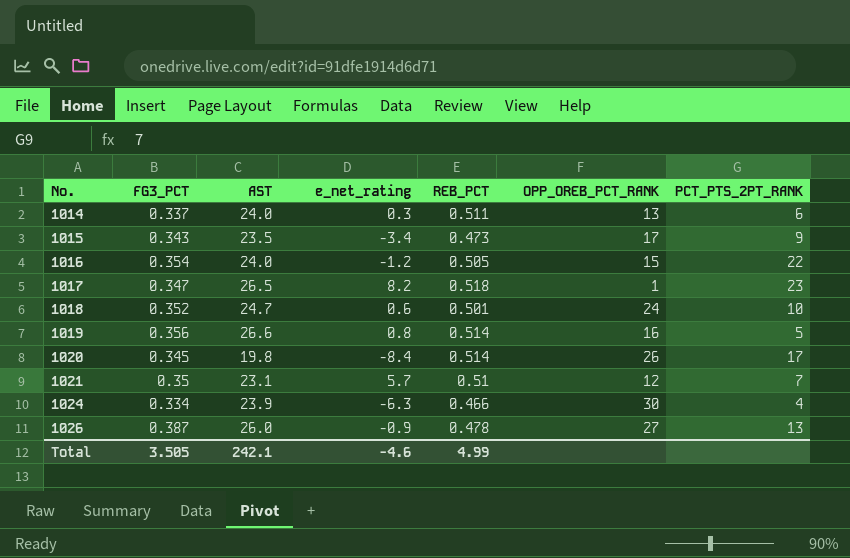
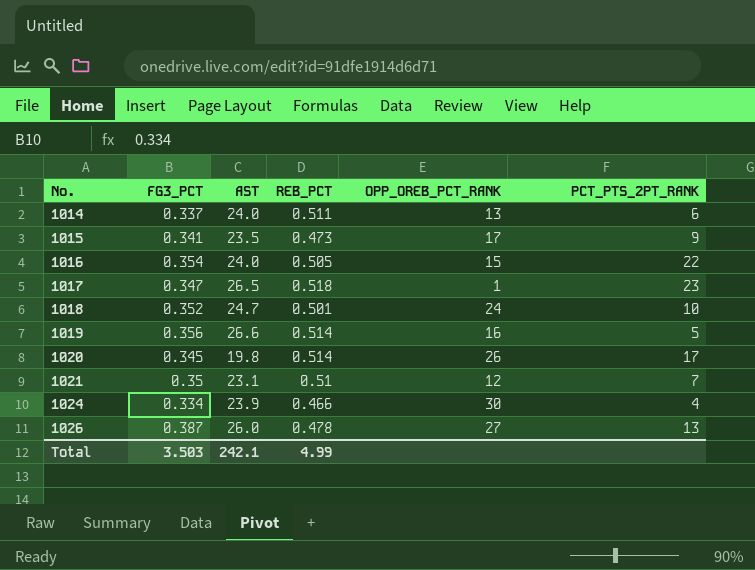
column e_net_rating | position: 4 -> none
1015 | FG3_PCT: 0.343 -> 0.341
Total | FG3_PCT: 3.505 -> 3.503

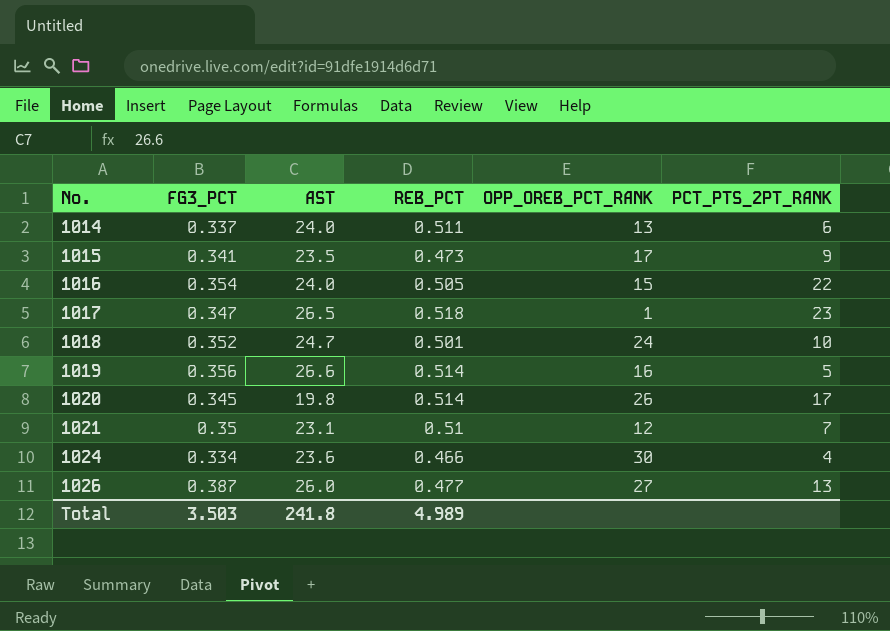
1024 | AST: 23.9 -> 23.6
1026 | REB_PCT: 0.478 -> 0.477
Total | AST: 242.1 -> 241.8
Total | REB_PCT: 4.99 -> 4.989

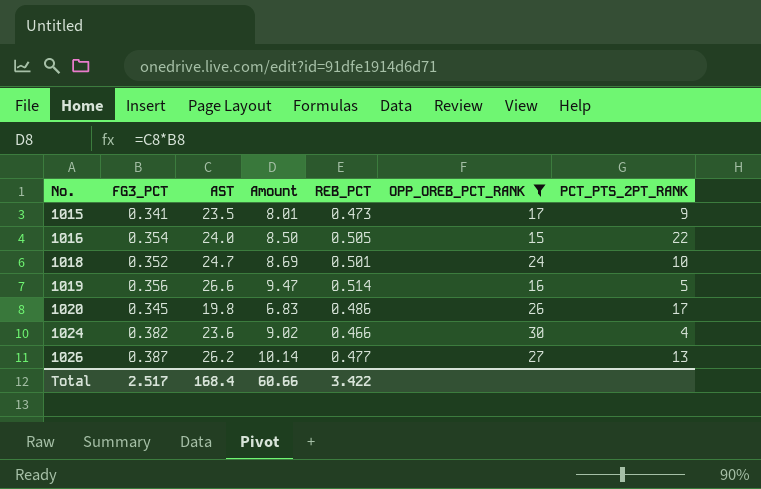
filter: none -> OPP_OREB_PCT_RANK >= 15
column Amount | formula: none -> [FG3_PCT] * [AST]
1020 | REB_PCT: 0.514 -> 0.486
1024 | FG3_PCT: 0.334 -> 0.382
1026 | AST: 26.0 -> 26.2
Total | FG3_PCT: 3.503 -> 2.517
Total | AST: 241.8 -> 168.4
Total | REB_PCT: 4.989 -> 3.422

